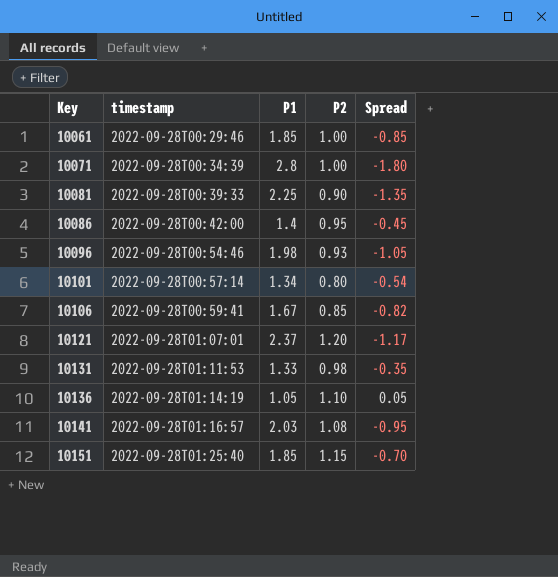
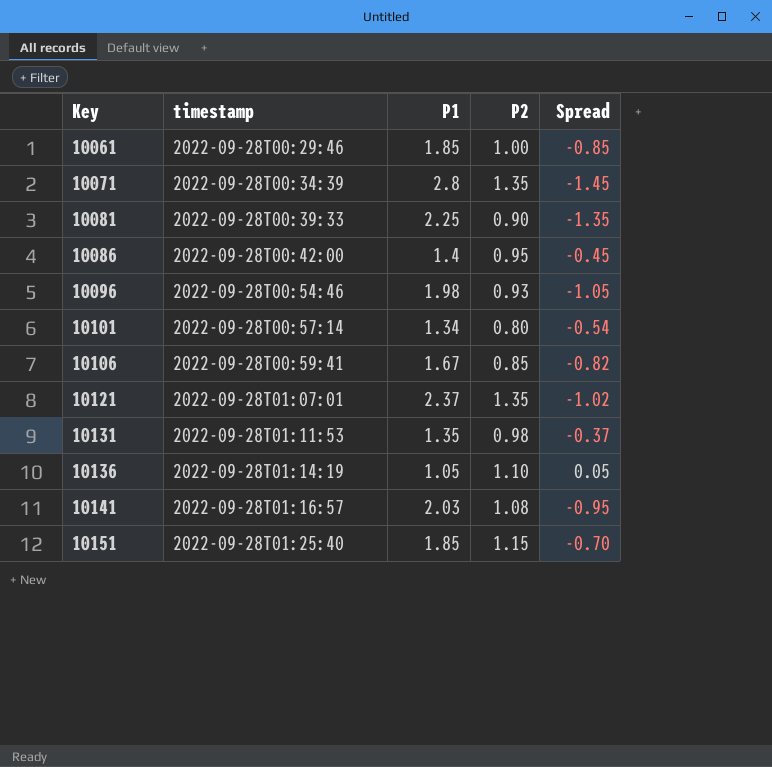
10071 | P2: 1.00 -> 1.35
10071 | Spread: -1.80 -> -1.45
10121 | P2: 1.20 -> 1.35
10121 | Spread: -1.17 -> -1.02
10131 | P1: 1.33 -> 1.35
10131 | Spread: -0.35 -> -0.37

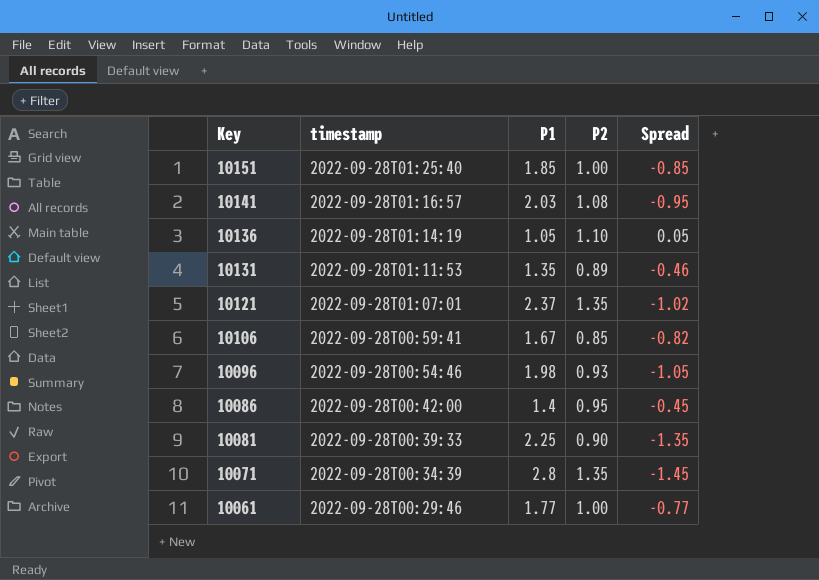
row order: Key ascending -> Key descending
row 10101: 2022-09-28T00:57:14 | 1.34 | 0.80 | -0.54 -> none
10151 | P2: 1.15 -> 1.00
10151 | Spread: -0.70 -> -0.85
10131 | P2: 0.98 -> 0.89
10131 | Spread: -0.37 -> -0.46
10061 | P1: 1.85 -> 1.77
10061 | Spread: -0.85 -> -0.77

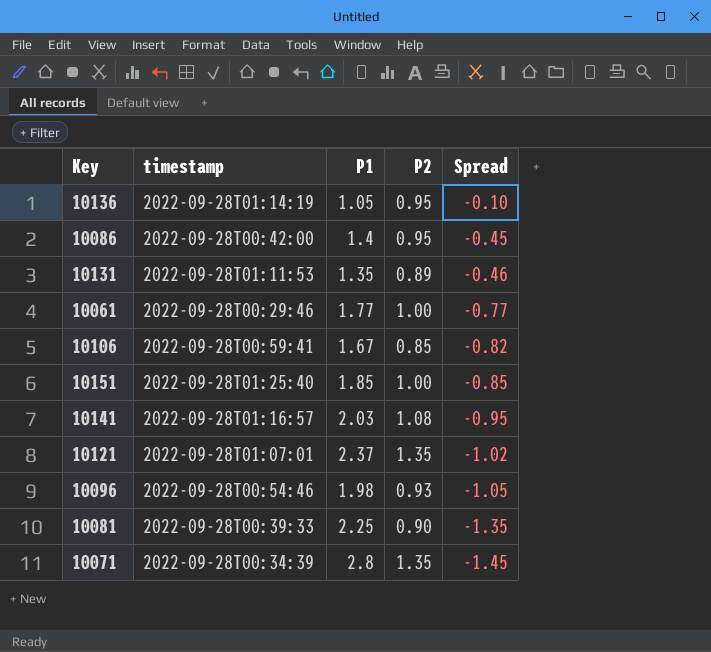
row order: Key descending -> Spread descending
10136 | P2: 1.10 -> 0.95
10136 | Spread: 0.05 -> -0.10

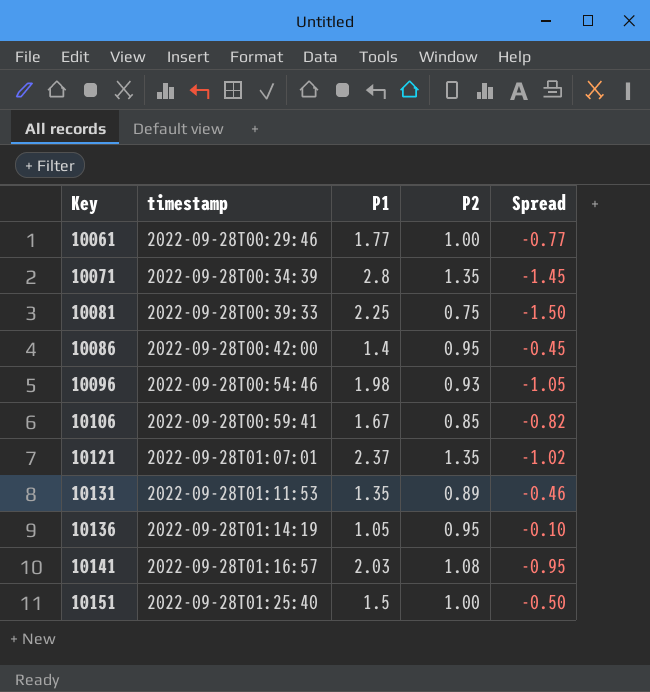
row order: Spread descending -> Key ascending
10081 | P2: 0.90 -> 0.75
10081 | Spread: -1.35 -> -1.50
10151 | P1: 1.85 -> 1.5
10151 | Spread: -0.85 -> -0.50

